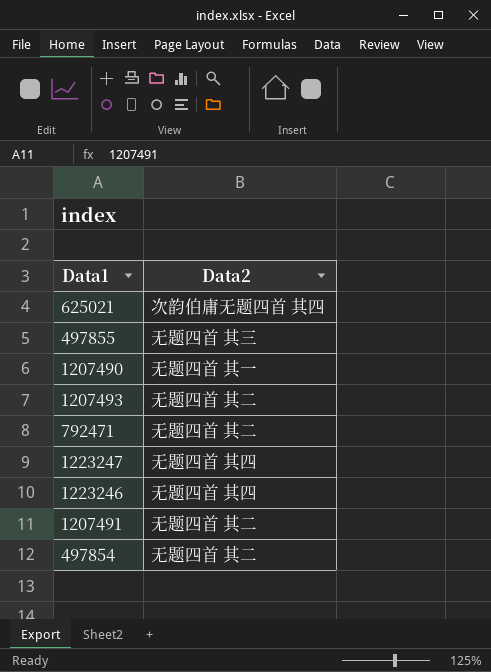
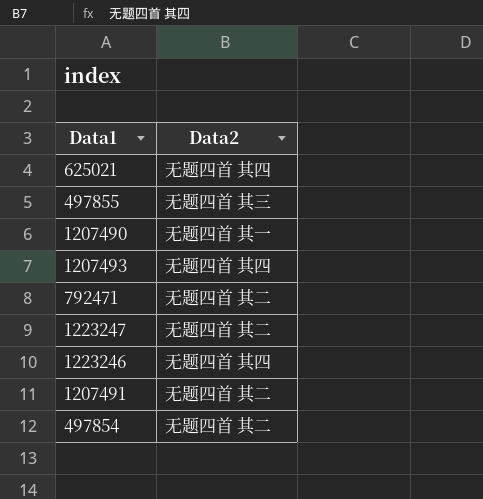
625021 | Data2: 次韵伯庸无题四首 其四 -> 无题四首 其四
1207493 | Data2: 无题四首 其二 -> 无题四首 其四
1223247 | Data2: 无题四首 其四 -> 无题四首 其二

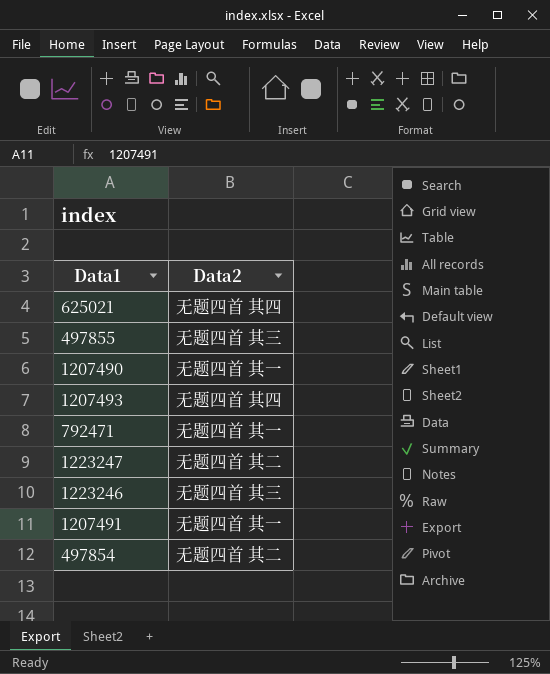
792471 | Data2: 无题四首 其二 -> 无题四首 其一
1223246 | Data2: 无题四首 其四 -> 无题四首 其三
1207491 | Data2: 无题四首 其二 -> 无题四首 其一

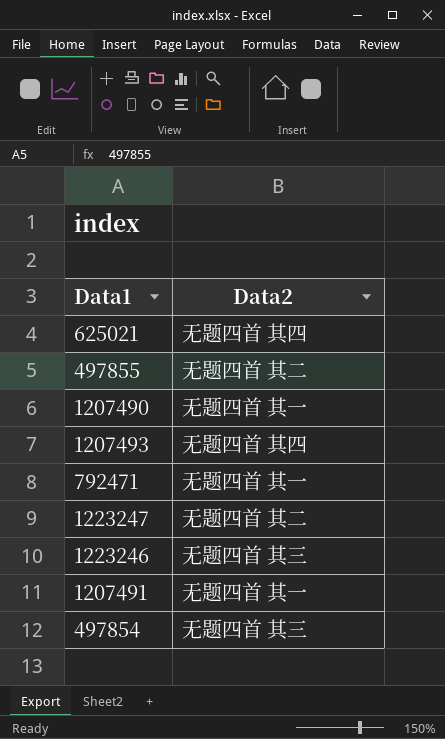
497855 | Data2: 无题四首 其三 -> 无题四首 其二
497854 | Data2: 无题四首 其二 -> 无题四首 其三

